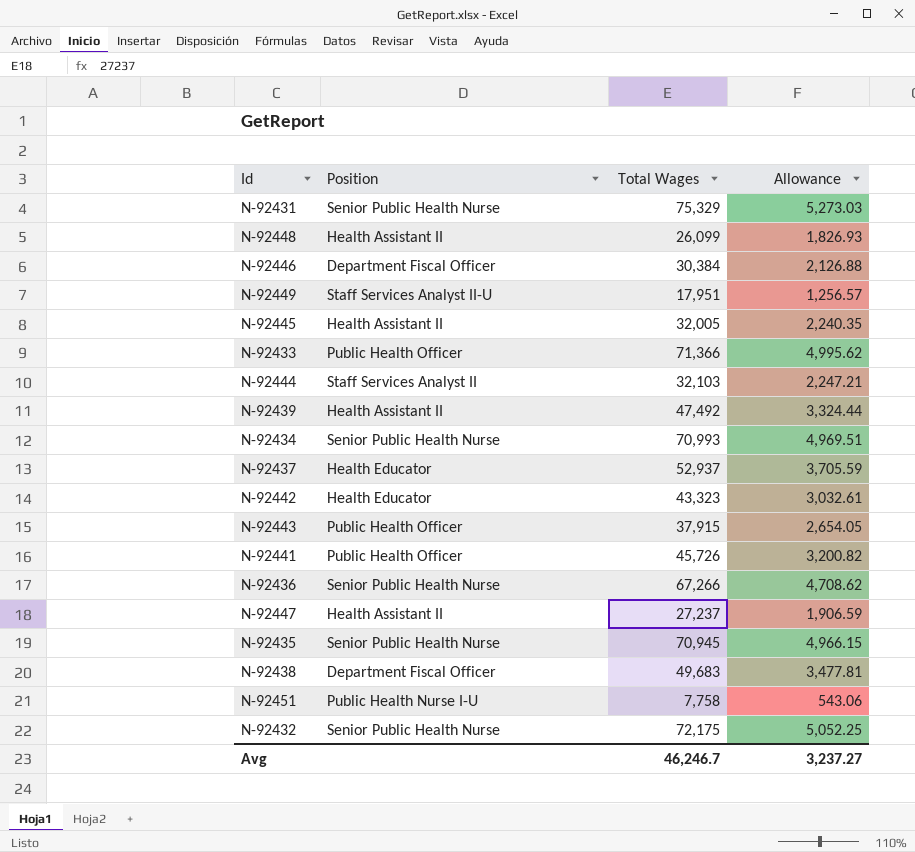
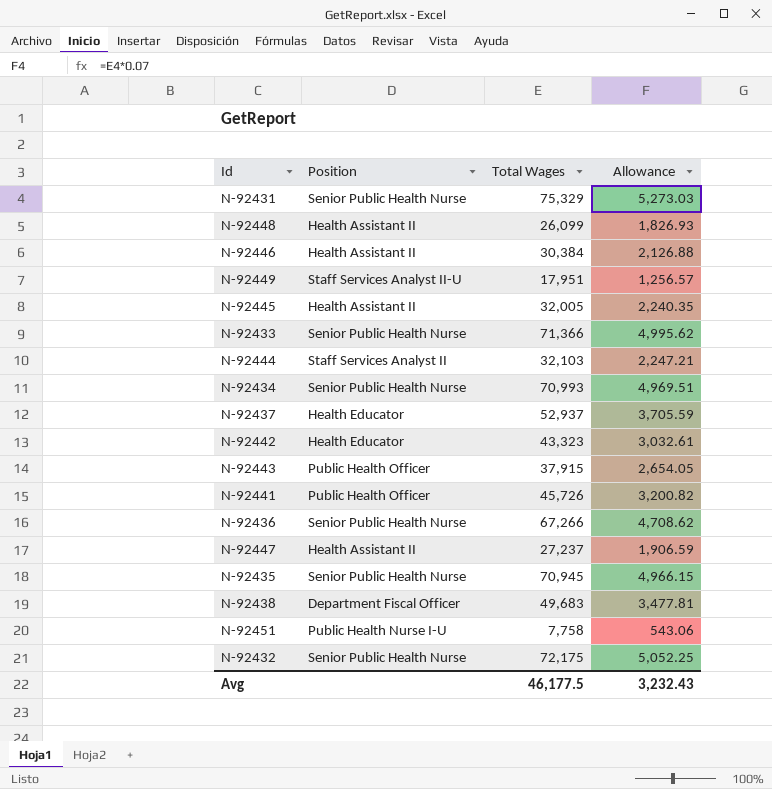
row N-92439: Health Assistant II | 47,492 | 3,324.44 -> none
N-92446 | Position: Department Fiscal Officer -> Health Assistant II
N-92433 | Position: Public Health Officer -> Senior Public Health Nurse
Avg | Total Wages: 46,246.7 -> 46,177.5
Avg | Allowance: 3,237.27 -> 3,232.43

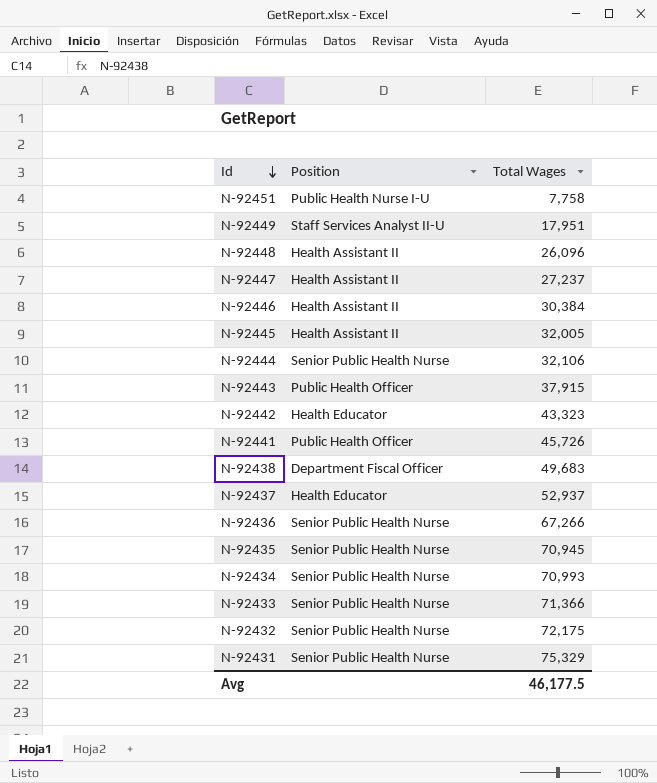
row order: none -> Id descending
column Allowance | formula: [Total Wages] * 0.07 -> none
N-92448 | Total Wages: 26,099 -> 26,096
N-92444 | Position: Staff Services Analyst II -> Senior Public Health Nurse
N-92444 | Total Wages: 32,103 -> 32,106

